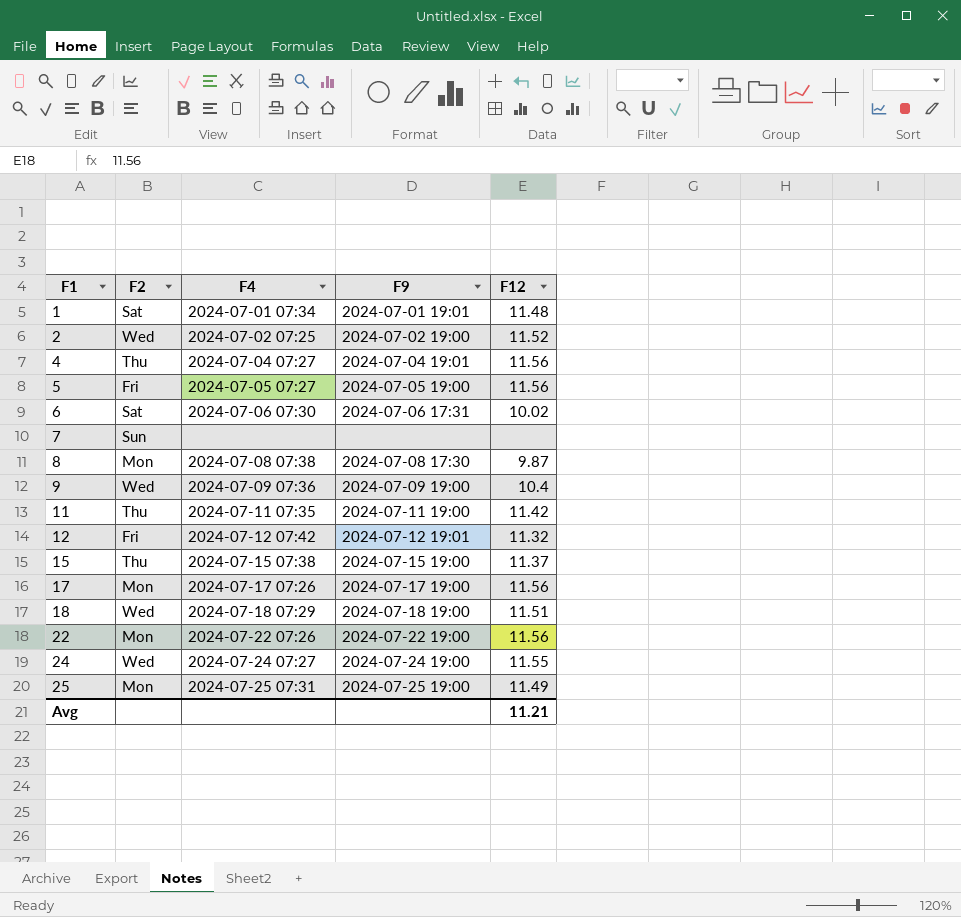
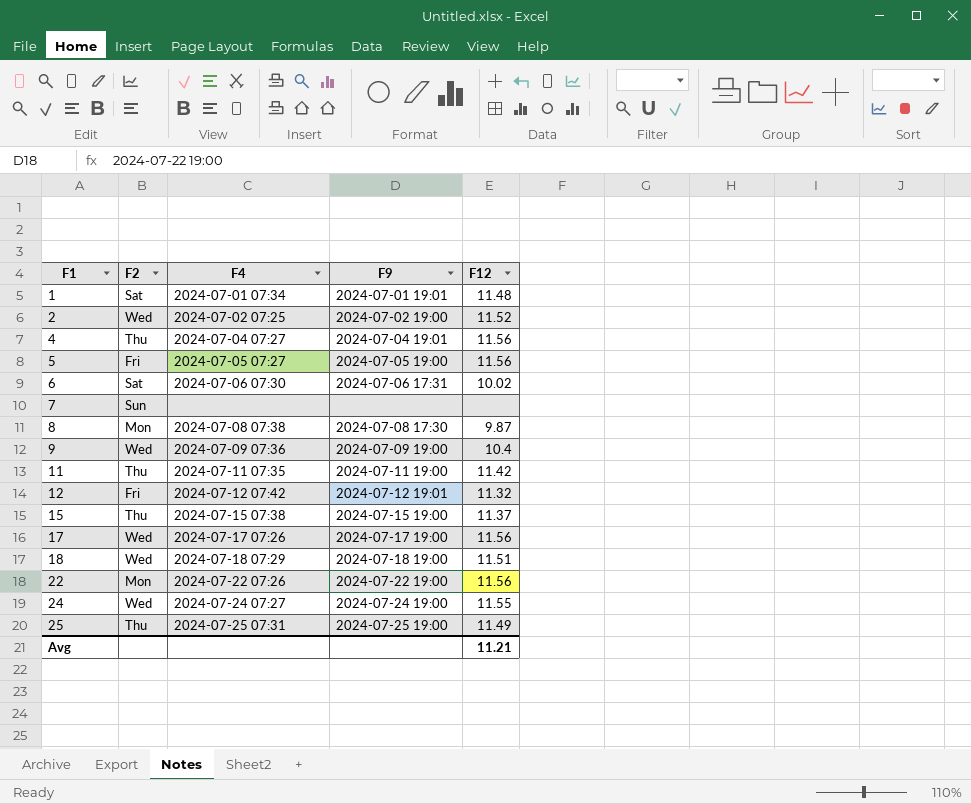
17 | F2: Mon -> Wed
25 | F2: Mon -> Thu

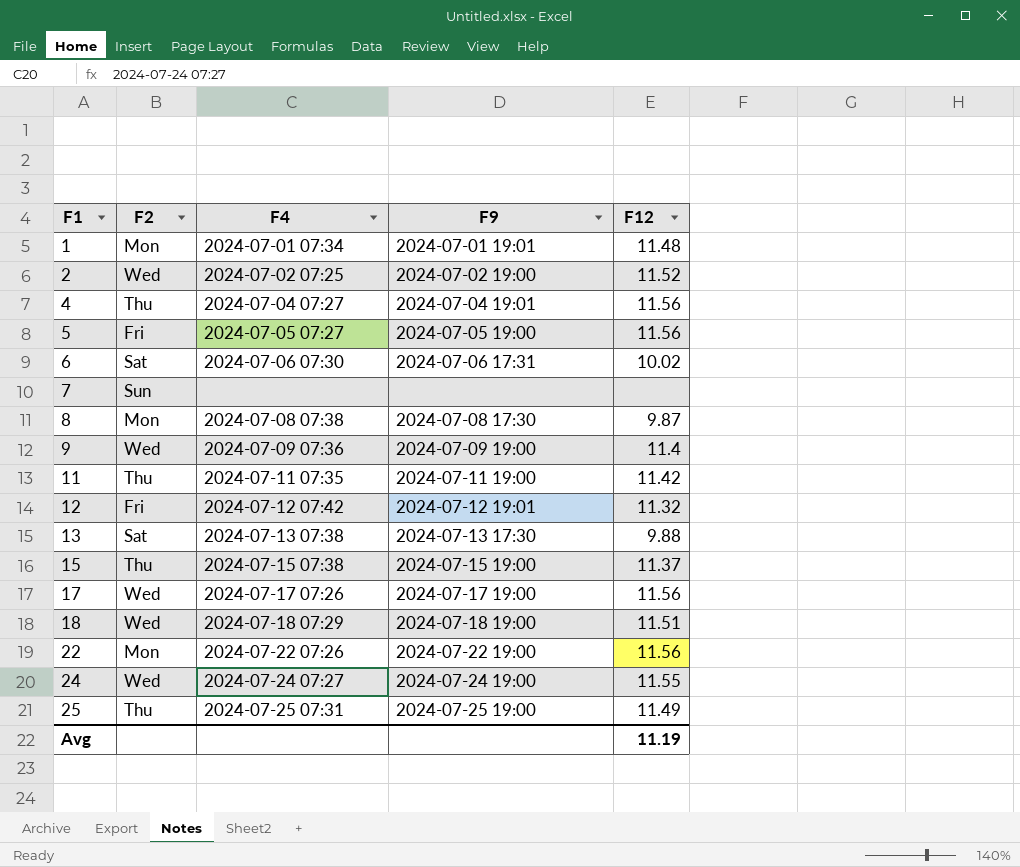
1 | F2: Sat -> Mon
9 | F12: 10.4 -> 11.4
row 13: none -> Sat | 2024-07-13 07:38 | 2024-07-13 17:30 | 9.88
Avg | F12: 11.21 -> 11.19

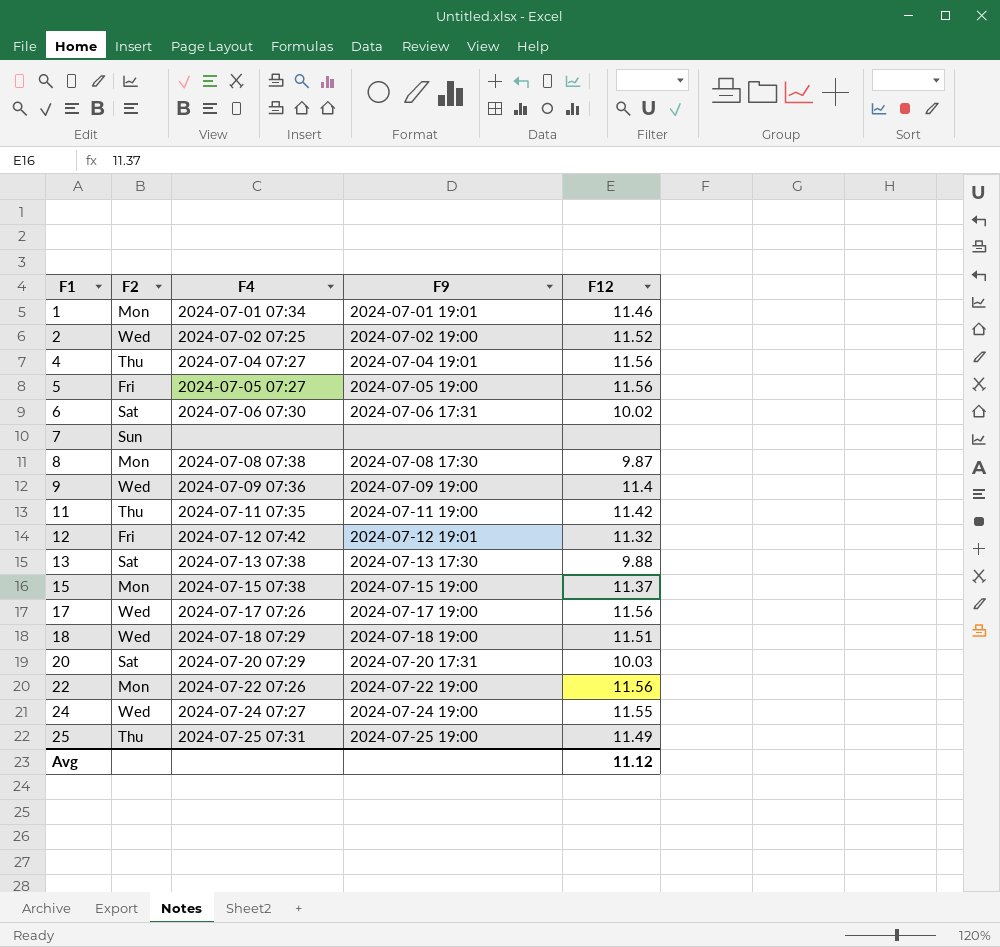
1 | F12: 11.48 -> 11.46
15 | F2: Thu -> Mon
row 20: none -> Sat | 2024-07-20 07:29 | 2024-07-20 17:31 | 10.03
Avg | F12: 11.19 -> 11.12

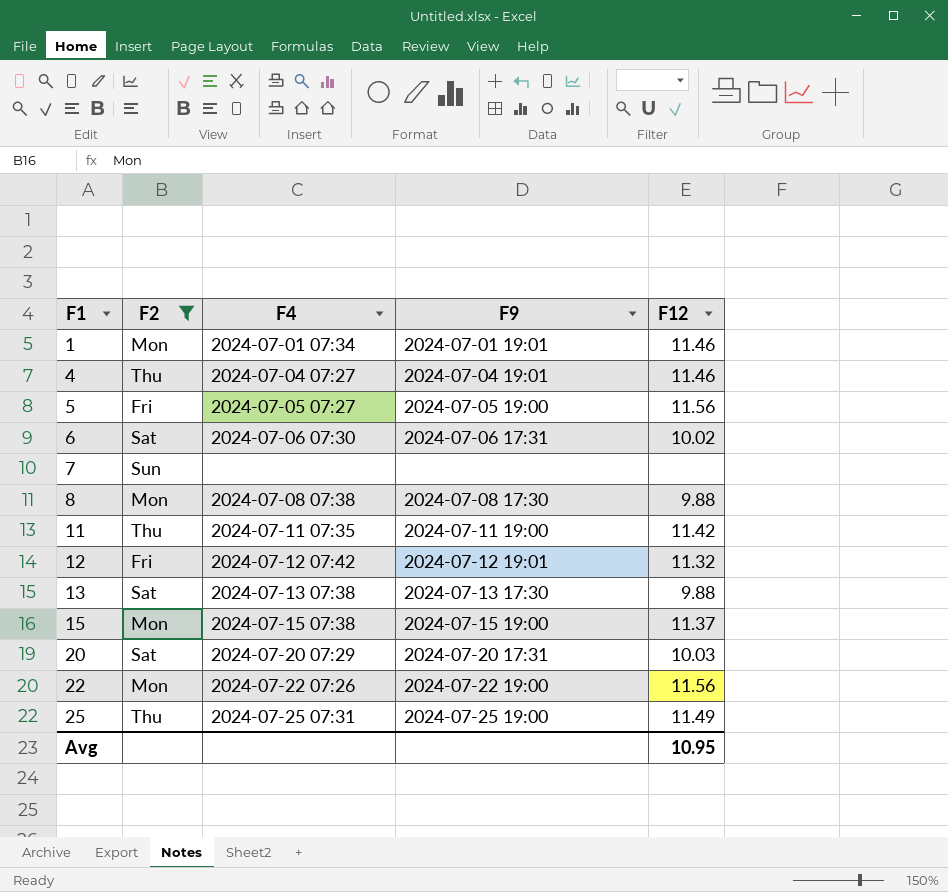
filter: none -> F2 != Wed
4 | F12: 11.56 -> 11.46
8 | F12: 9.87 -> 9.88
Avg | F12: 11.12 -> 10.95

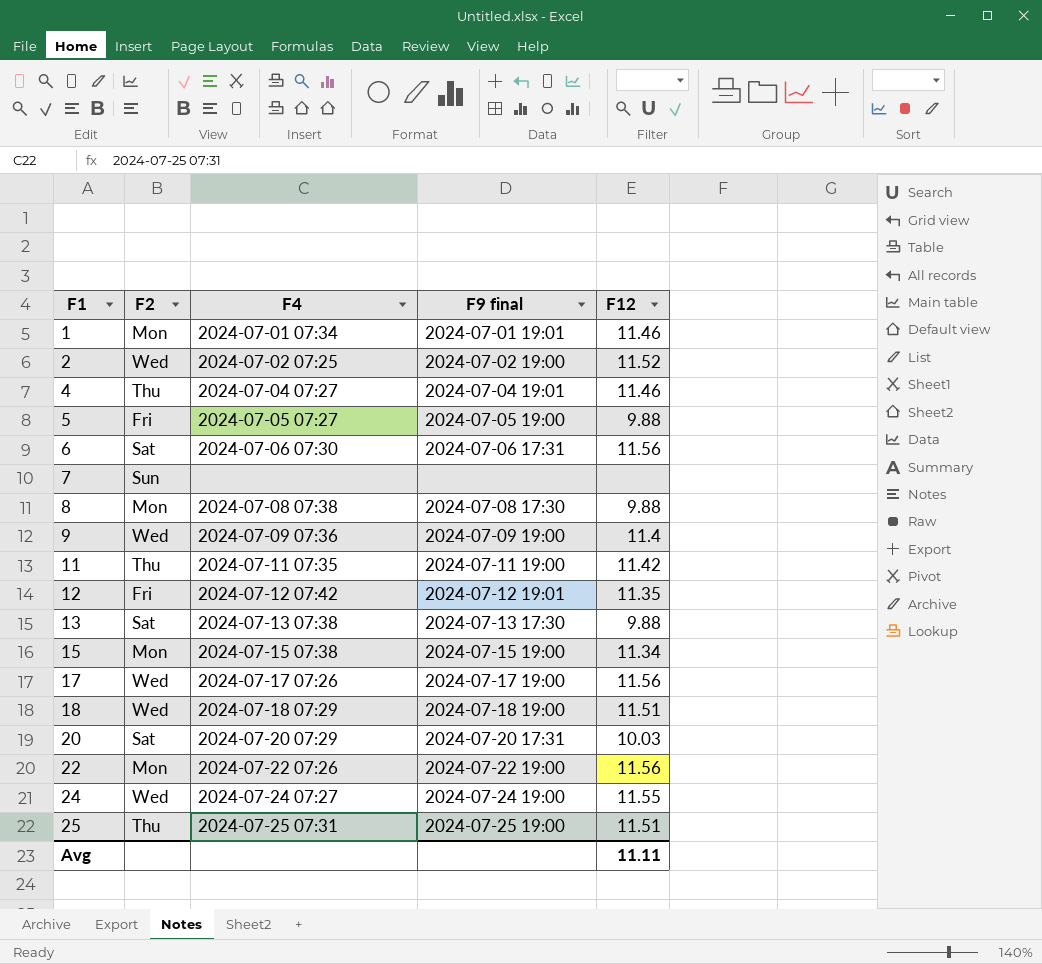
filter: F2 != Wed -> none
column name: F9 -> F9 final
5 | F12: 11.56 -> 9.88
6 | F12: 10.02 -> 11.56
12 | F12: 11.32 -> 11.35
15 | F12: 11.37 -> 11.34
25 | F12: 11.49 -> 11.51
Avg | F12: 10.95 -> 11.11

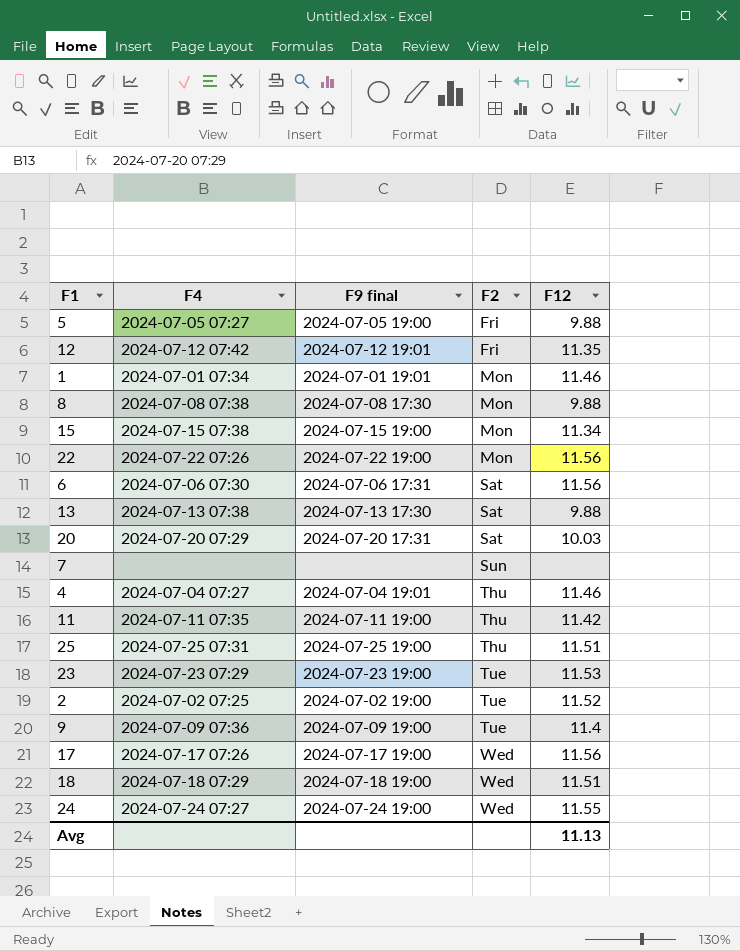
row order: F1 ascending -> F2 ascending
column F2 | position: 2 -> 4
row 23: none -> 2024-07-23 07:29 | 2024-07-23 19:00 | Tue | 11.53
2 | F2: Wed -> Tue
9 | F2: Wed -> Tue
Avg | F12: 11.11 -> 11.13

